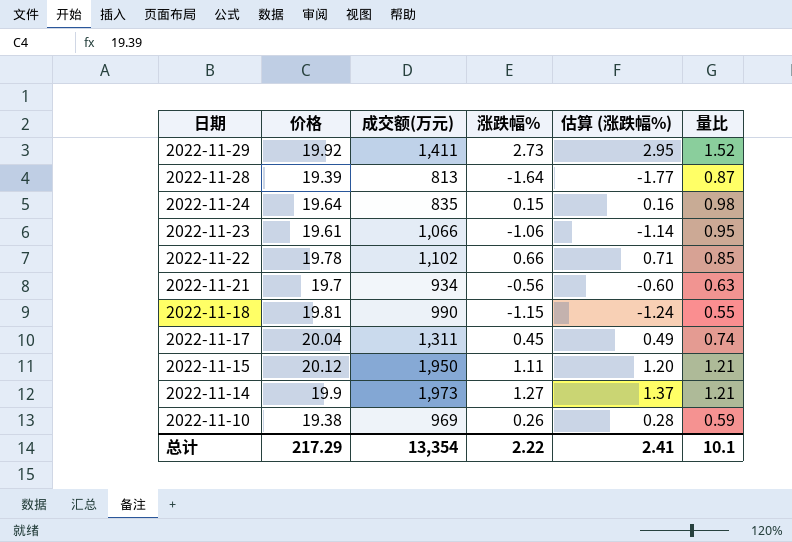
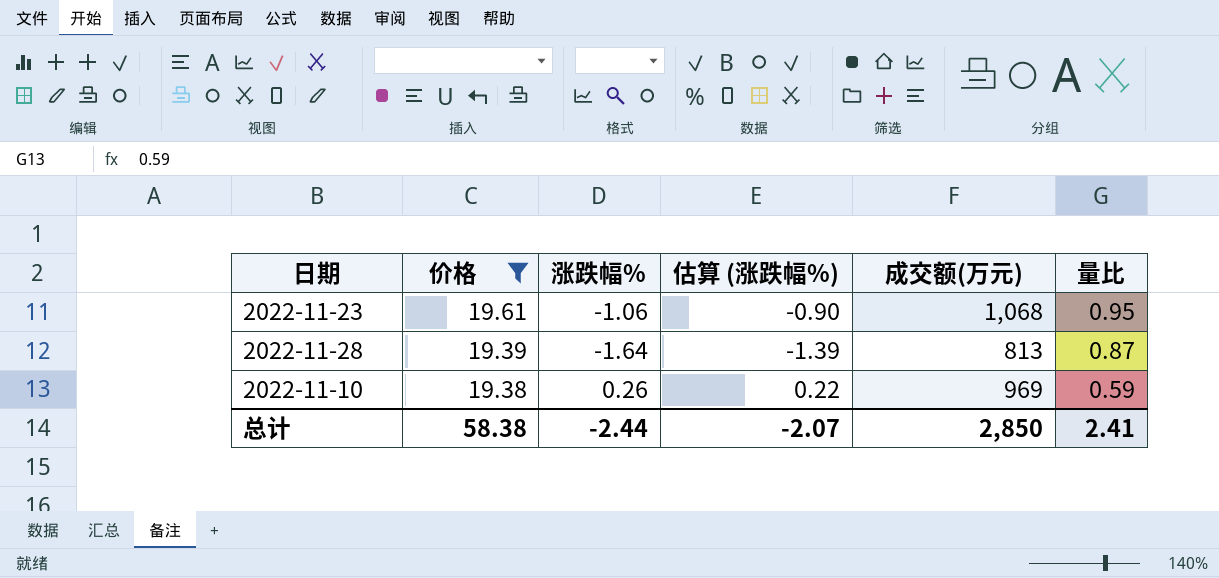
filter: none -> 价格 <= 19.61
row order: 日期 descending -> 价格 descending
column 估算 (涨跌幅%) | formula: [涨跌幅%] * 1.08 -> [涨跌幅%] * 0.85
column 成交额(万元) | position: 3 -> 5
2022-11-23 | 成交额(万元): 1,066 -> 1,068
总计 | 价格: 217.29 -> 58.38
总计 | 涨跌幅%: 2.22 -> -2.44
总计 | 估算 (涨跌幅%): 2.41 -> -2.07
总计 | 成交额(万元): 13,354 -> 2,850
总计 | 量比: 10.1 -> 2.41

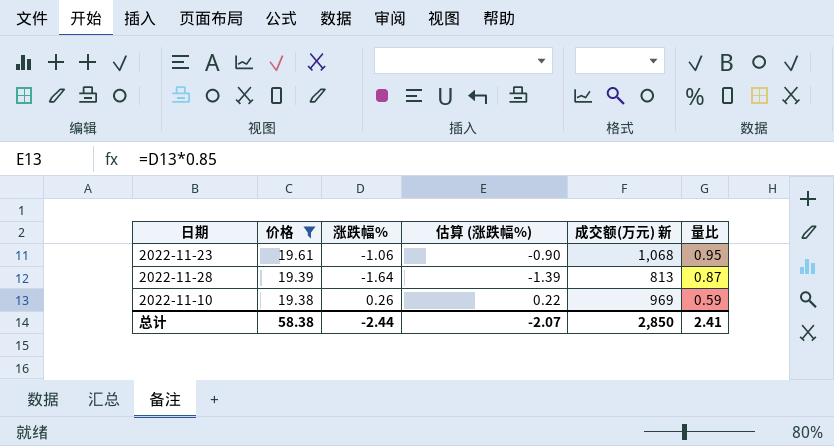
column name: 成交额(万元) -> 成交额(万元) 新

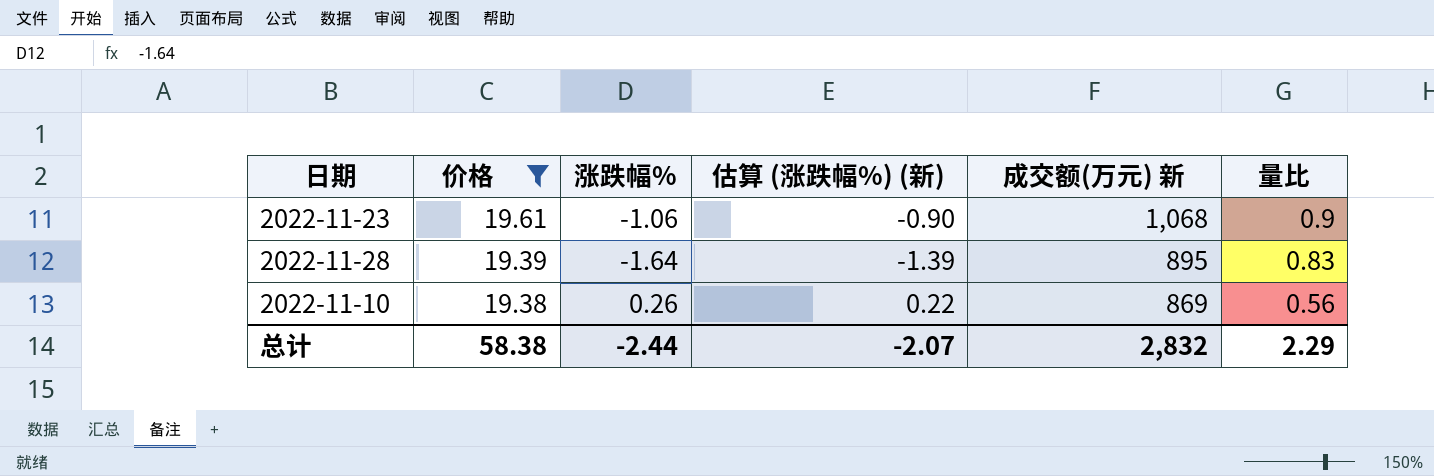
column name: 估算 (涨跌幅%) -> 估算 (涨跌幅%) (新)
2022-11-23 | 量比: 0.95 -> 0.9
2022-11-28 | 成交额(万元) 新: 813 -> 895
2022-11-28 | 量比: 0.87 -> 0.83
2022-11-10 | 成交额(万元) 新: 969 -> 869
2022-11-10 | 量比: 0.59 -> 0.56
总计 | 成交额(万元) 新: 2,850 -> 2,832
总计 | 量比: 2.41 -> 2.29

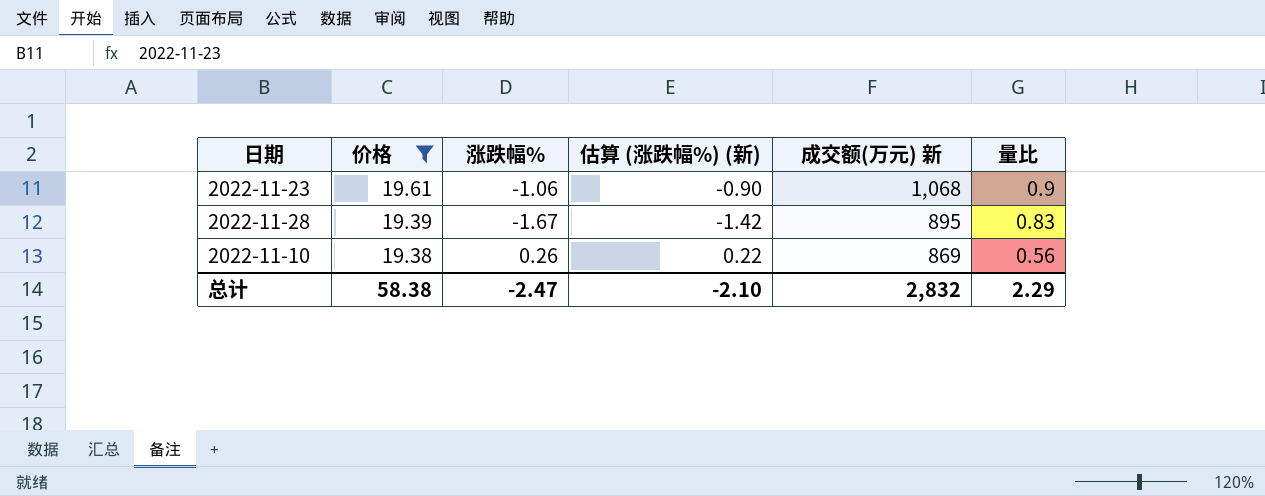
2022-11-28 | 涨跌幅%: -1.64 -> -1.67
2022-11-28 | 估算 (涨跌幅%) (新): -1.39 -> -1.42
总计 | 涨跌幅%: -2.44 -> -2.47
总计 | 估算 (涨跌幅%) (新): -2.07 -> -2.10

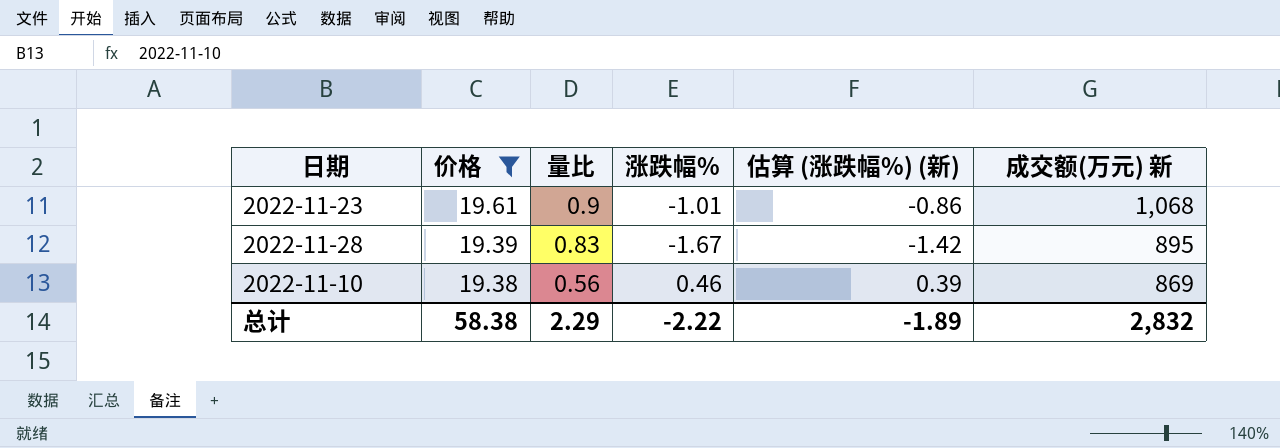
column 量比 | position: 6 -> 3
2022-11-23 | 涨跌幅%: -1.06 -> -1.01
2022-11-23 | 估算 (涨跌幅%) (新): -0.90 -> -0.86
2022-11-10 | 涨跌幅%: 0.26 -> 0.46
2022-11-10 | 估算 (涨跌幅%) (新): 0.22 -> 0.39
总计 | 涨跌幅%: -2.47 -> -2.22
总计 | 估算 (涨跌幅%) (新): -2.10 -> -1.89

